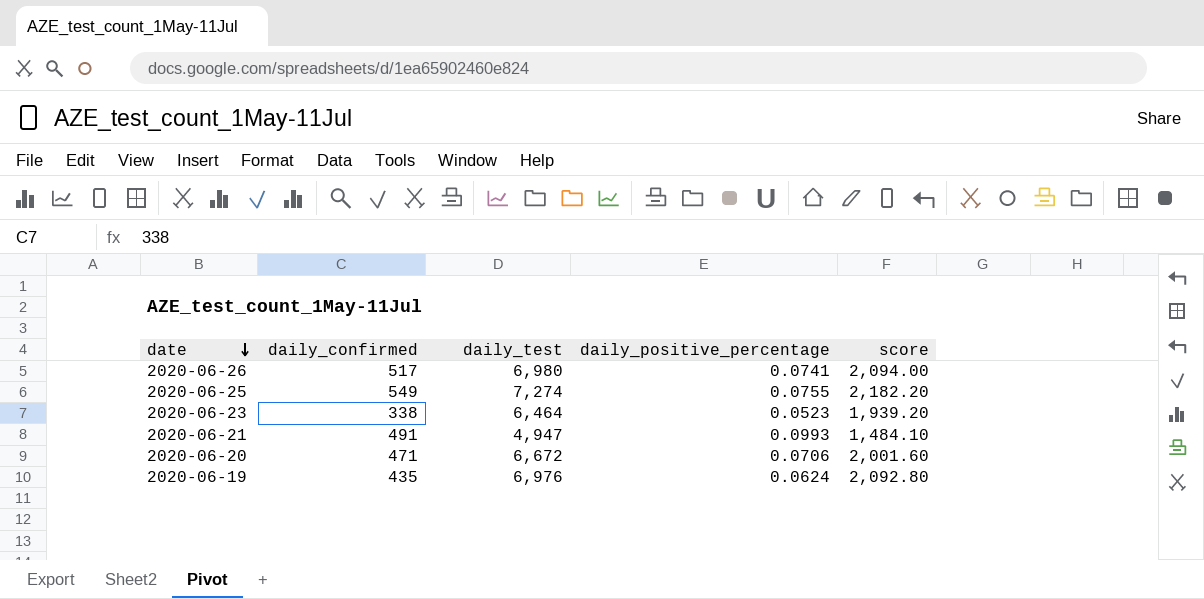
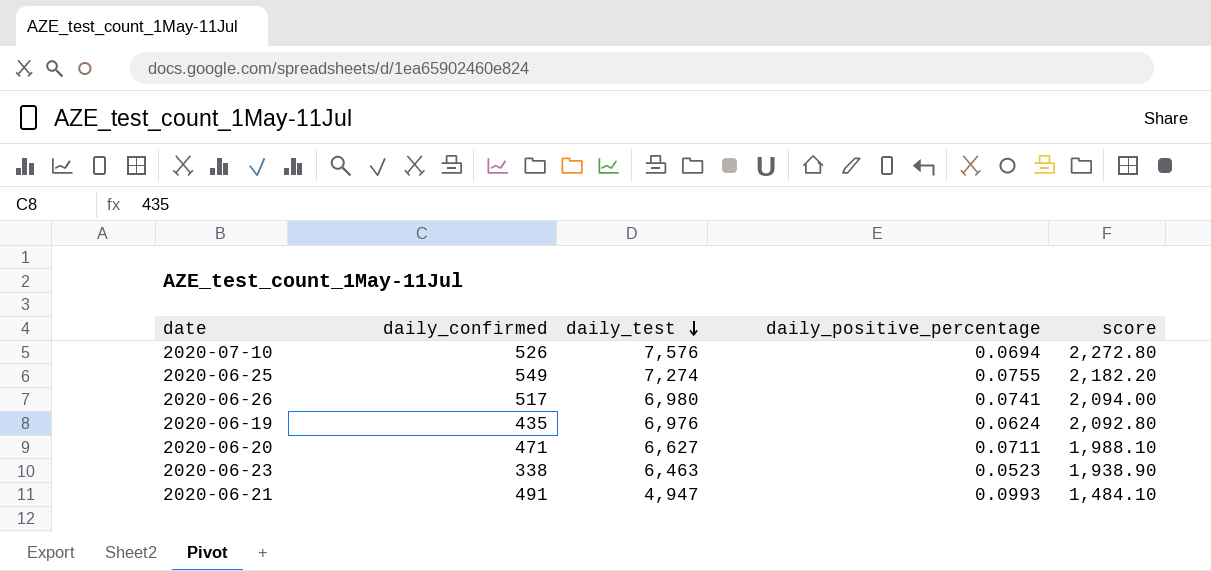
row order: date descending -> daily_test descending
row 2020-07-10: none -> 526 | 7,576 | 0.0694 | 2,272.80
2020-06-20 | daily_test: 6,672 -> 6,627
2020-06-20 | daily_positive_percentage: 0.0706 -> 0.0711
2020-06-20 | score: 2,001.60 -> 1,988.10
2020-06-23 | daily_test: 6,464 -> 6,463
2020-06-23 | score: 1,939.20 -> 1,938.90

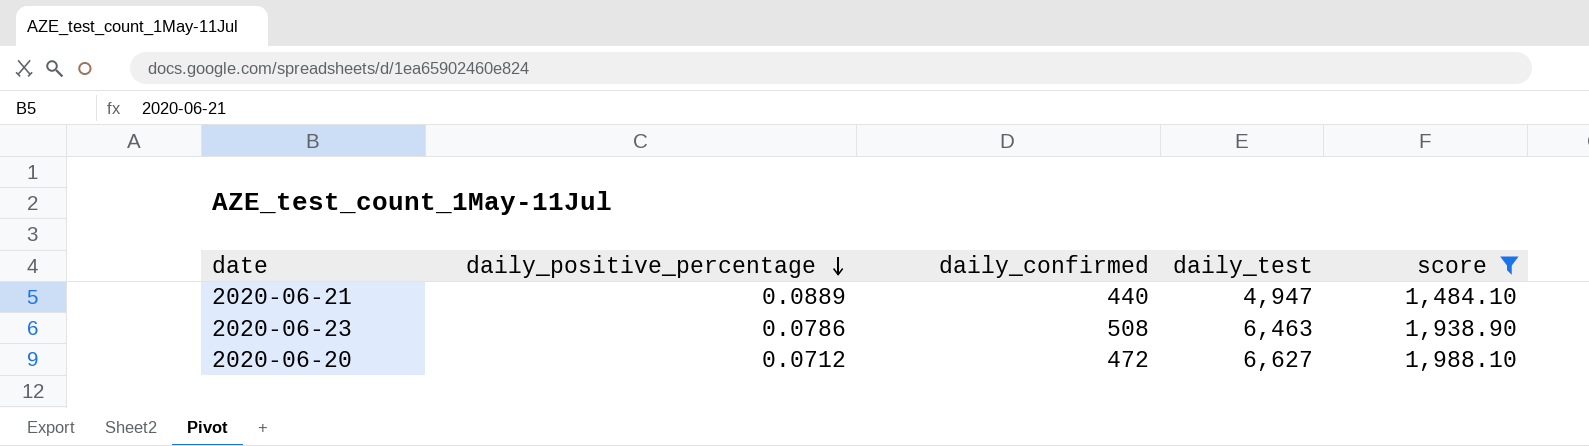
filter: none -> score <= 1,988.10
row order: daily_test descending -> daily_positive_percentage descending
column daily_positive_percentage | position: 4 -> 2
2020-06-21 | daily_positive_percentage: 0.0993 -> 0.0889
2020-06-21 | daily_confirmed: 491 -> 440
2020-06-23 | daily_positive_percentage: 0.0523 -> 0.0786
2020-06-23 | daily_confirmed: 338 -> 508
2020-06-20 | daily_positive_percentage: 0.0711 -> 0.0712
2020-06-20 | daily_confirmed: 471 -> 472

